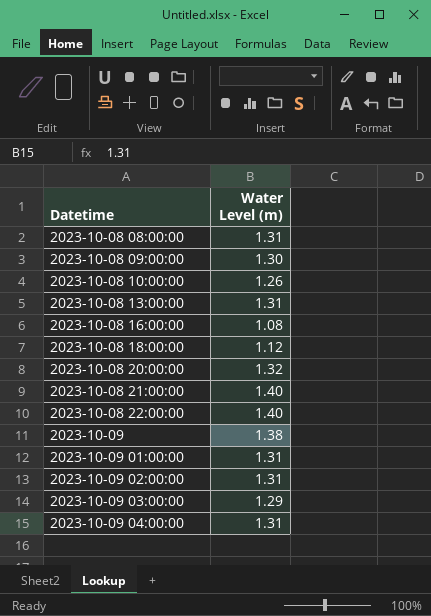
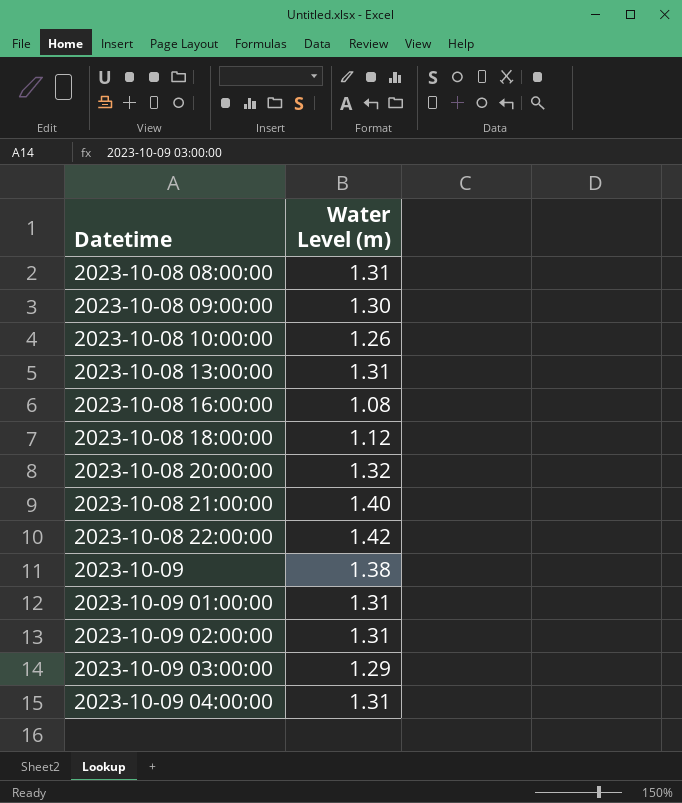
2023-10-08 22:00:00 | Water Level (m): 1.40 -> 1.42

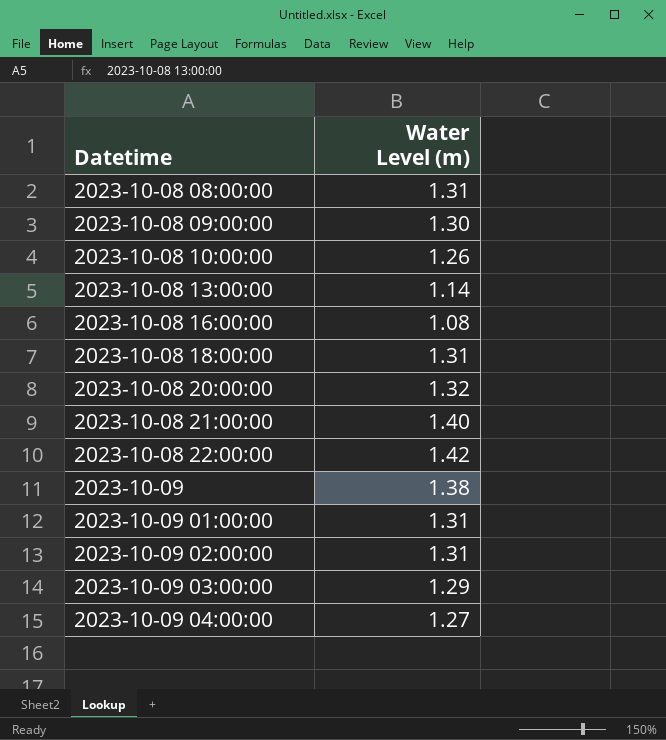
2023-10-08 13:00:00 | Water Level (m): 1.31 -> 1.14
2023-10-08 18:00:00 | Water Level (m): 1.12 -> 1.31
2023-10-09 04:00:00 | Water Level (m): 1.31 -> 1.27

